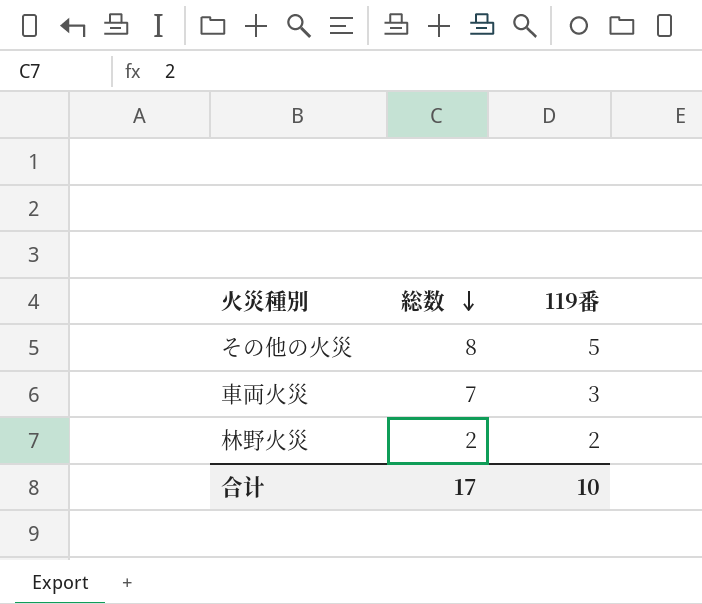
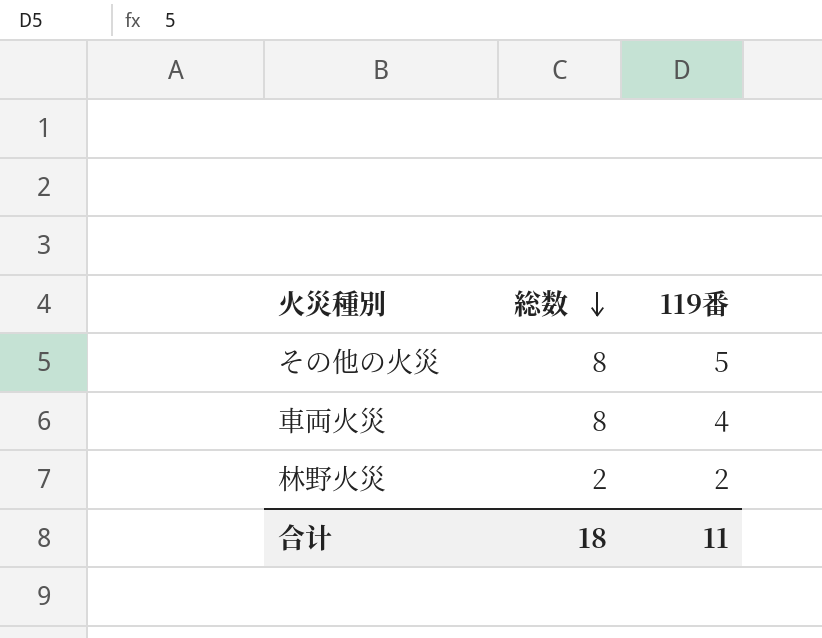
車両火災 | 総数: 7 -> 8
車両火災 | 119番: 3 -> 4
合计 | 総数: 17 -> 18
合计 | 119番: 10 -> 11

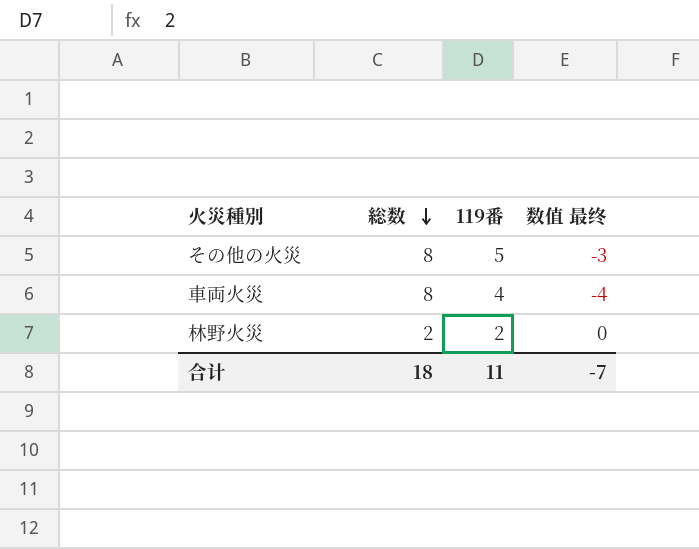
column 数值 最终 | formula: none -> [119番] - [総数]

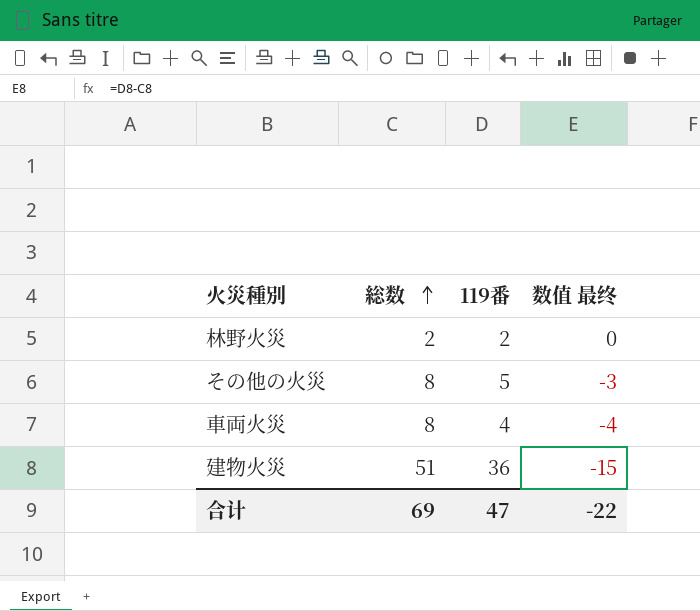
row order: 総数 descending -> 総数 ascending
row 建物火災: none -> 51 | 36 | -15
合计 | 総数: 18 -> 69
合计 | 119番: 11 -> 47
合计 | 数值 最终: -7 -> -22

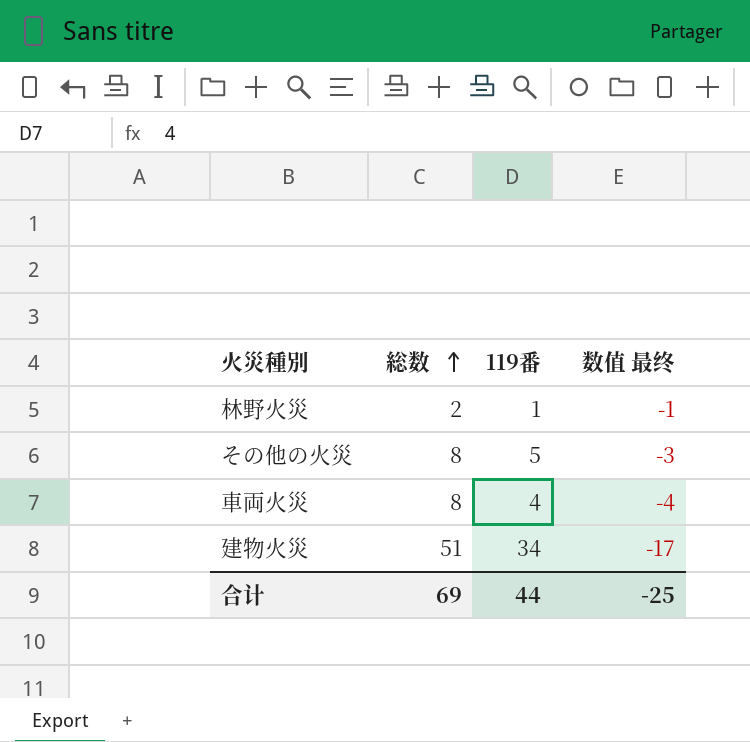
林野火災 | 119番: 2 -> 1
林野火災 | 数值 最终: 0 -> -1
建物火災 | 119番: 36 -> 34
建物火災 | 数值 最终: -15 -> -17
合计 | 119番: 47 -> 44
合计 | 数值 最终: -22 -> -25

